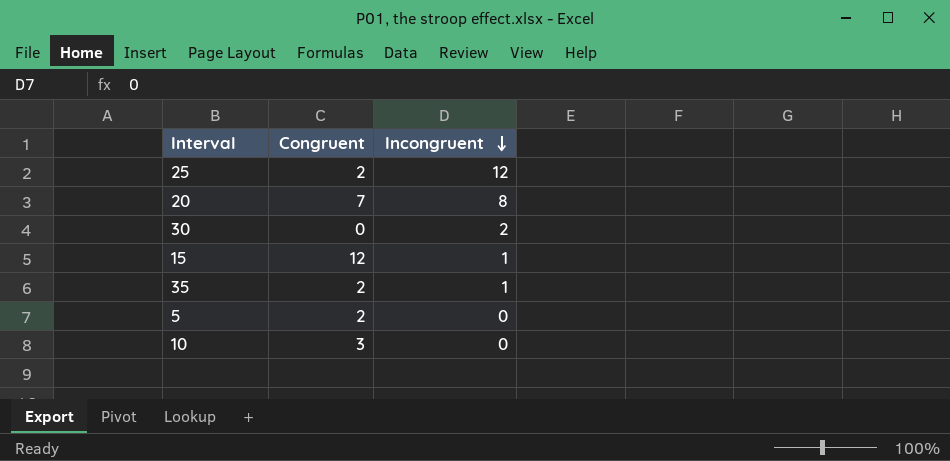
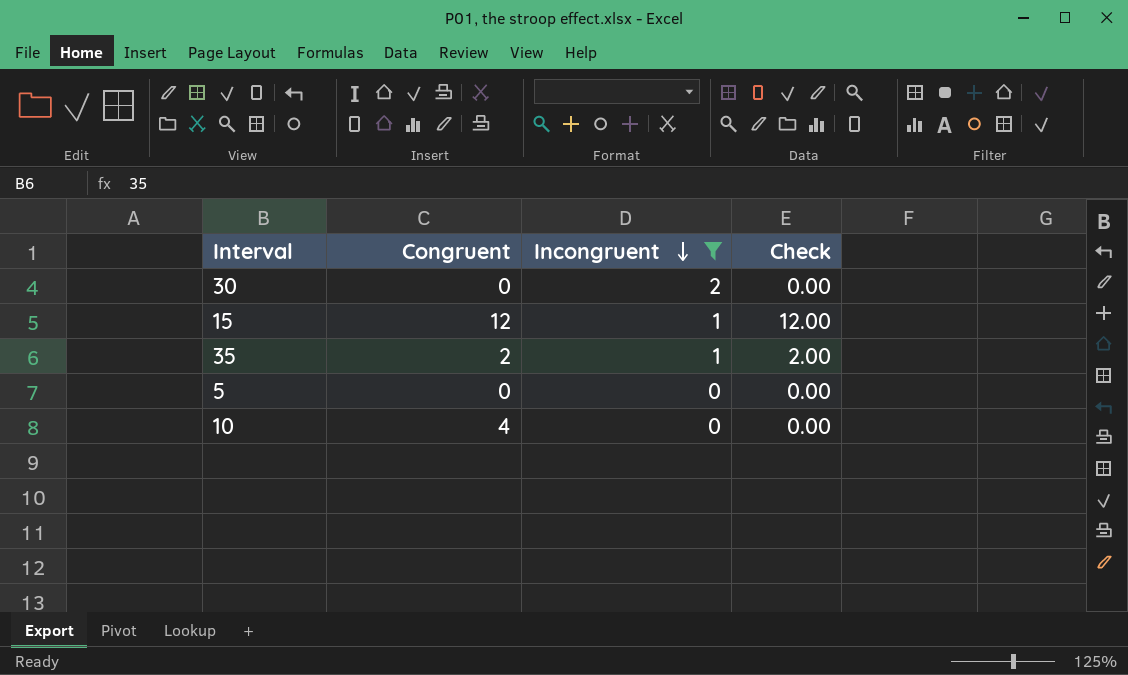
filter: none -> Incongruent <= 2
column Check | formula: none -> [Congruent] * [Incongruent]
5 | Congruent: 2 -> 0
10 | Congruent: 3 -> 4

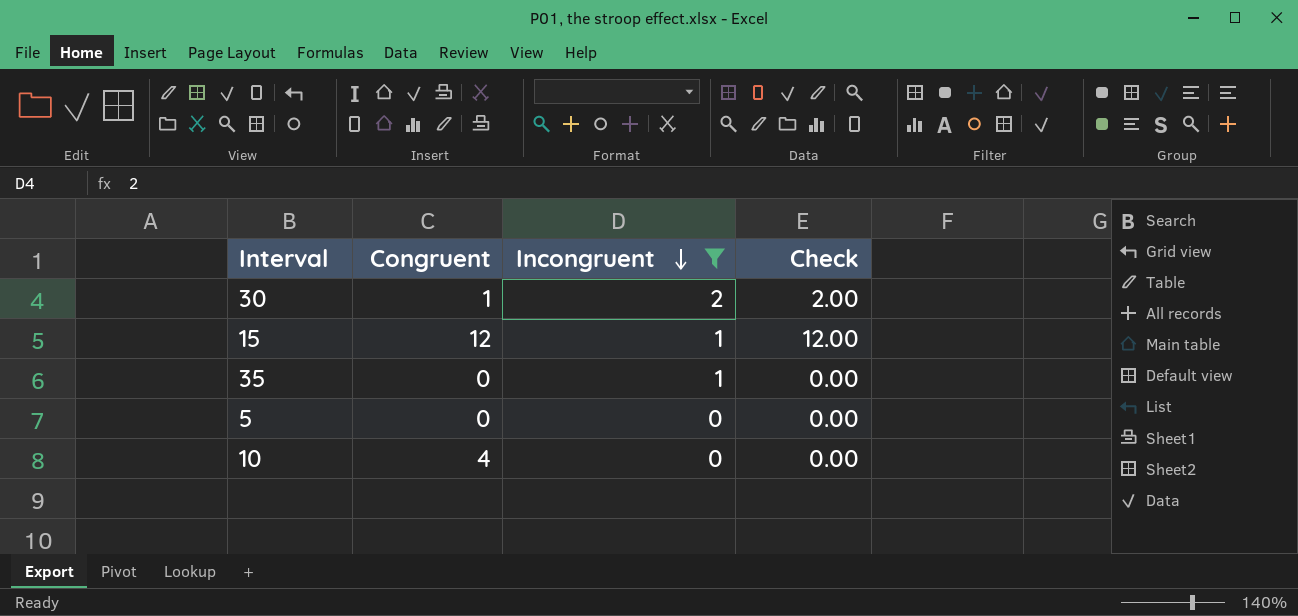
30 | Congruent: 0 -> 1
30 | Check: 0.00 -> 2.00
35 | Congruent: 2 -> 0
35 | Check: 2.00 -> 0.00

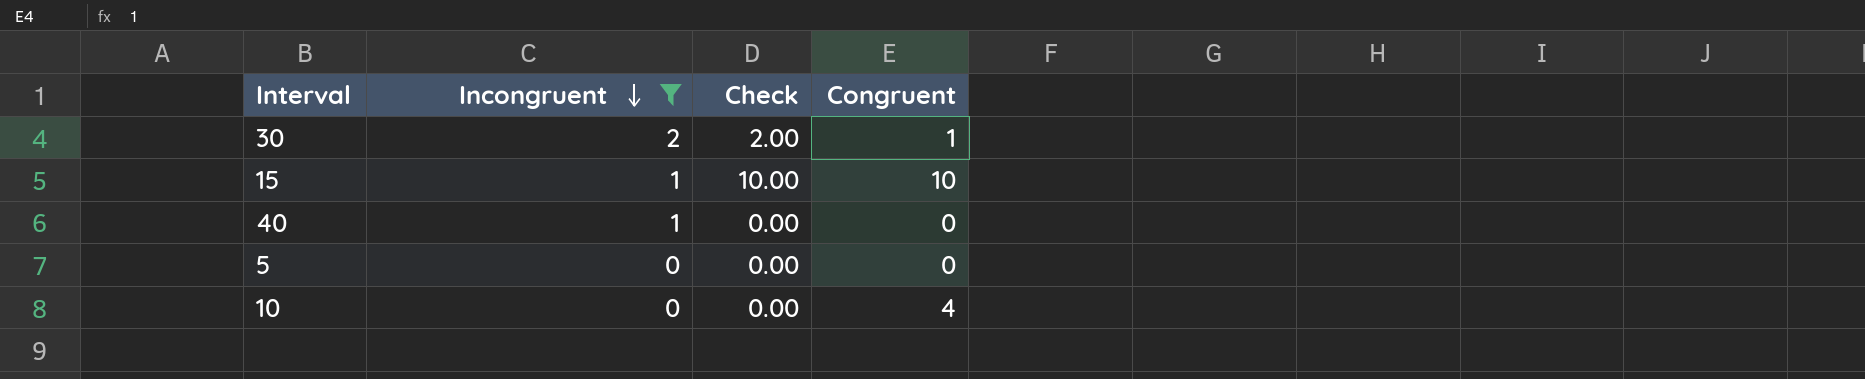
column Congruent | position: 2 -> 4
row 35: 0 | 1 | 0.00 -> none
15 | Check: 12.00 -> 10.00
15 | Congruent: 12 -> 10
row 40: none -> 1 | 0.00 | 0

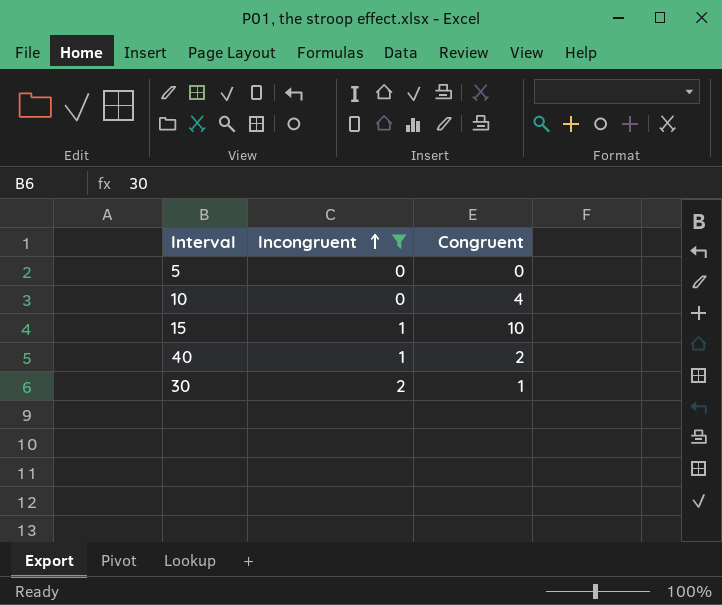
row order: Incongruent descending -> Incongruent ascending
column Check | formula: [Incongruent] * [Congruent] -> none
40 | Congruent: 0 -> 2

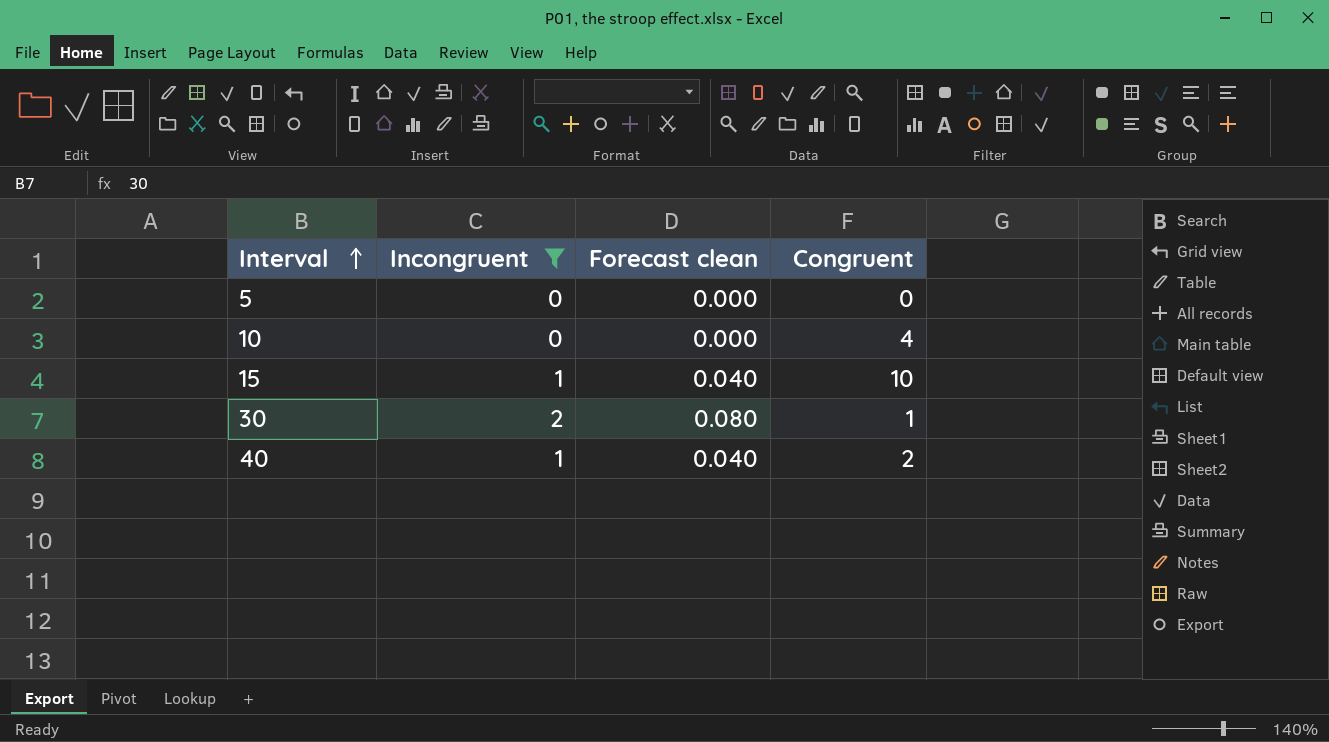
row order: Incongruent ascending -> Interval ascending
column Forecast clean | formula: none -> [Incongruent] * 0.04

